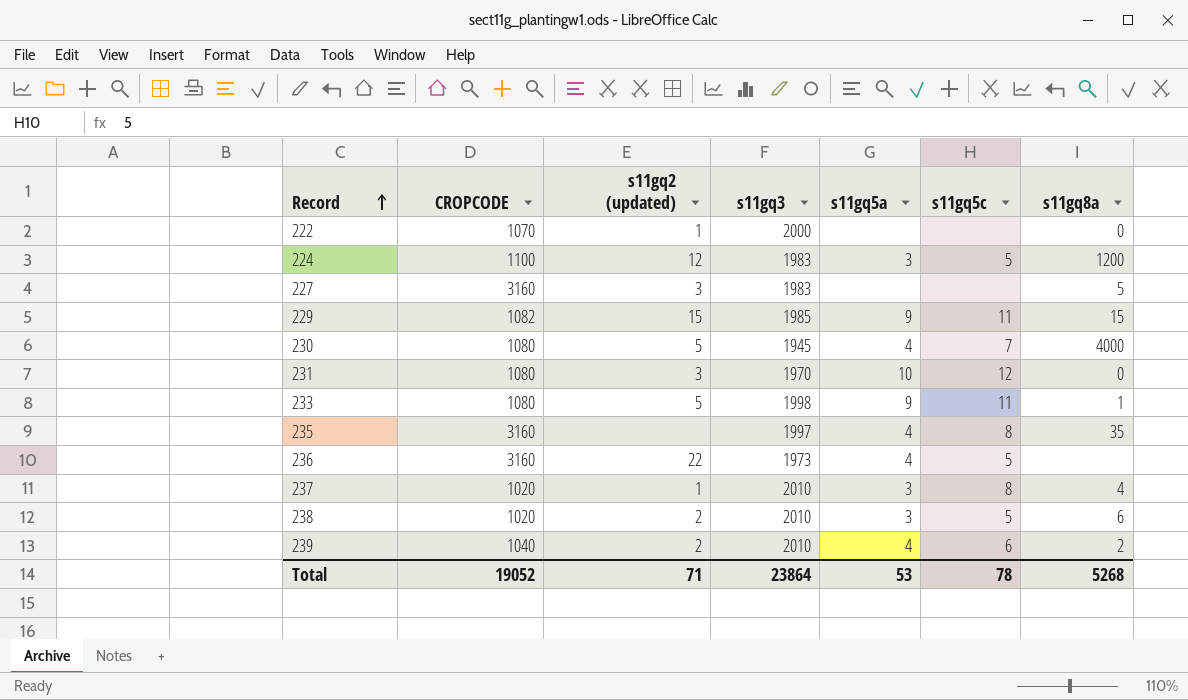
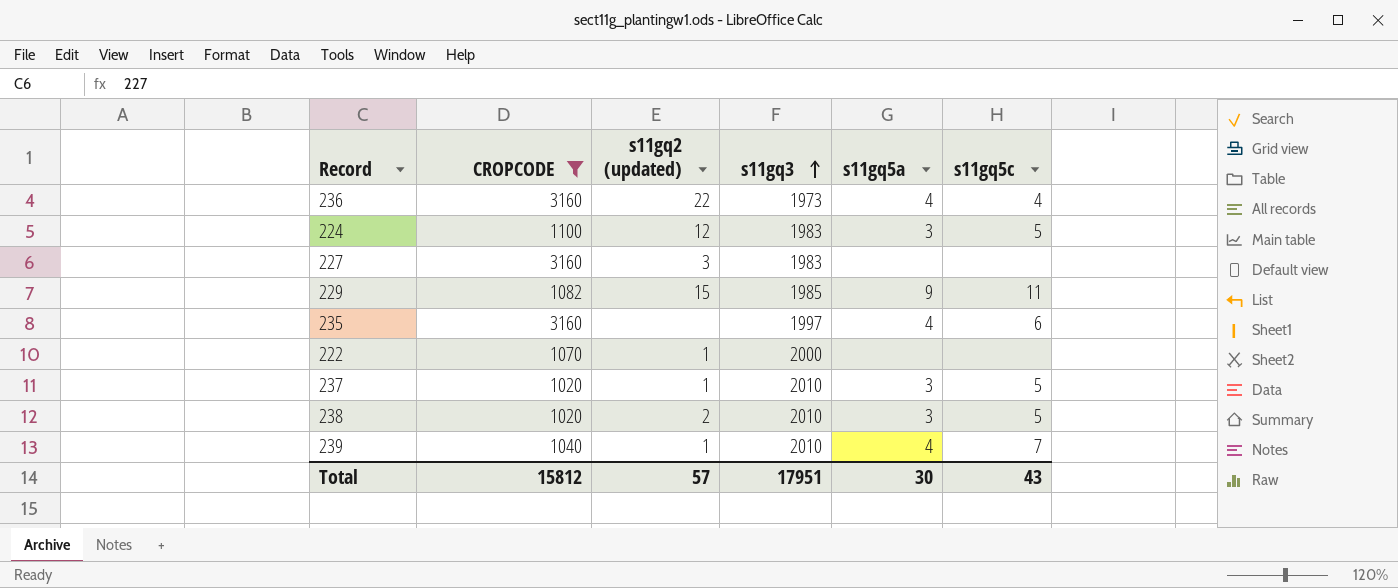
filter: none -> CROPCODE != 1080
row order: Record ascending -> s11gq3 ascending
column s11gq8a | position: 7 -> none
236 | s11gq5c: 5 -> 4
235 | s11gq5c: 8 -> 6
237 | s11gq5c: 8 -> 5
239 | s11gq2 (updated): 2 -> 1
239 | s11gq5c: 6 -> 7
Total | CROPCODE: 19052 -> 15812
Total | s11gq2 (updated): 71 -> 57
Total | s11gq3: 23864 -> 17951
Total | s11gq5a: 53 -> 30
Total | s11gq5c: 78 -> 43

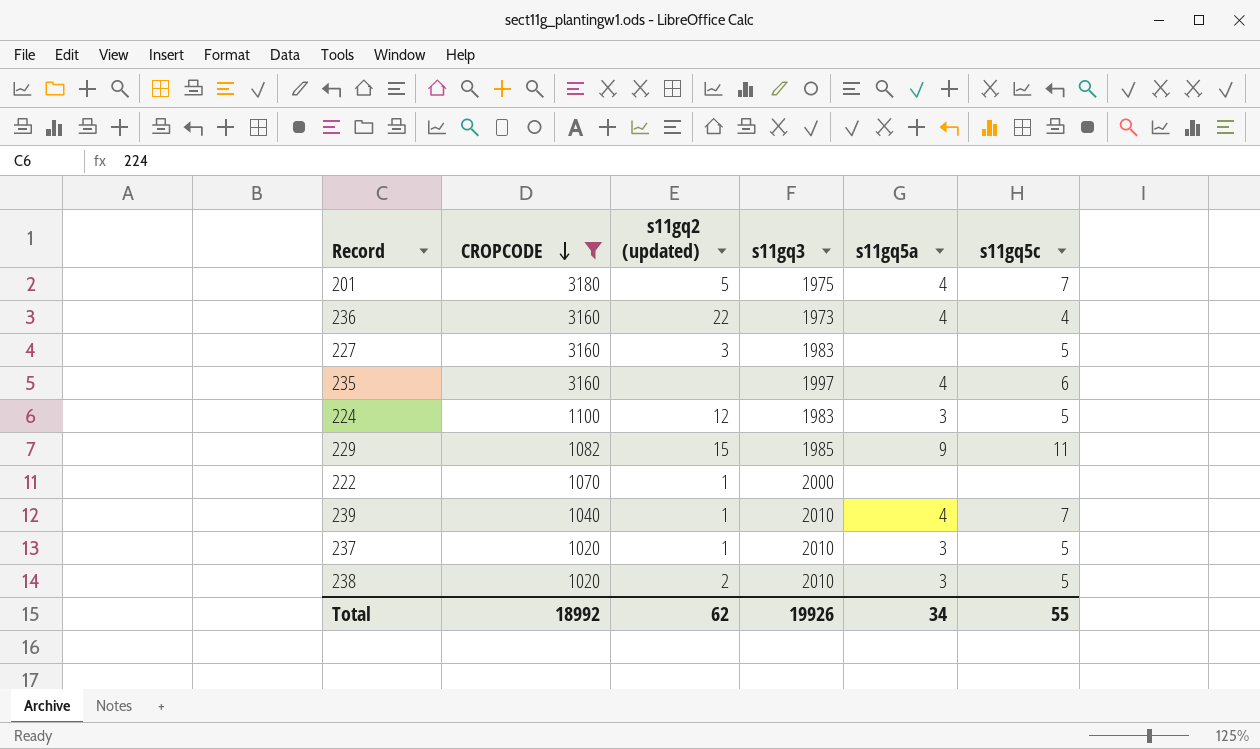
row order: s11gq3 ascending -> CROPCODE descending
row 201: none -> 3180 | 5 | 1975 | 4 | 7
227 | s11gq5c: none -> 5
Total | CROPCODE: 15812 -> 18992
Total | s11gq2 (updated): 57 -> 62
Total | s11gq3: 17951 -> 19926
Total | s11gq5a: 30 -> 34
Total | s11gq5c: 43 -> 55

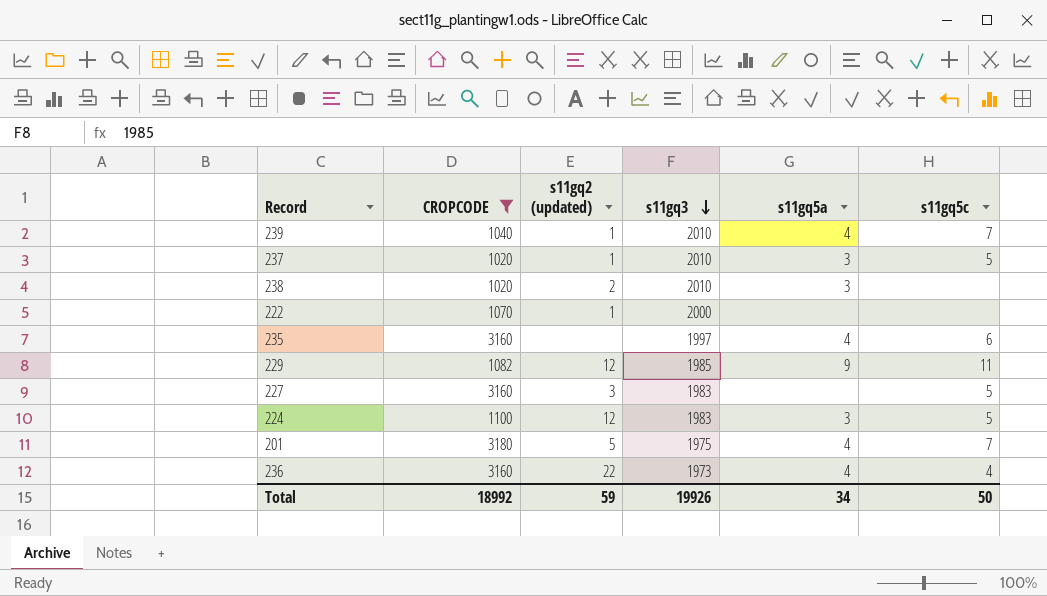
row order: CROPCODE descending -> s11gq3 descending
238 | s11gq5c: 5 -> none
229 | s11gq2 (updated): 15 -> 12
Total | s11gq2 (updated): 62 -> 59
Total | s11gq5c: 55 -> 50

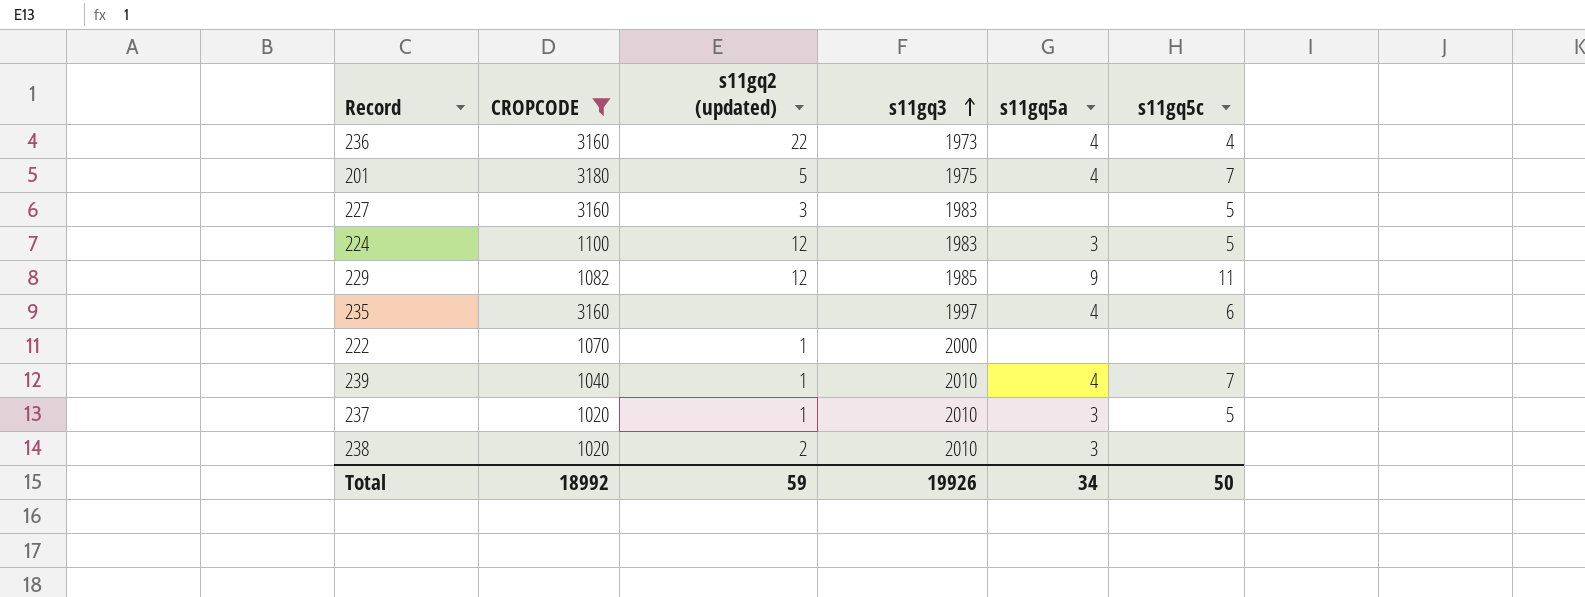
row order: s11gq3 descending -> s11gq3 ascending

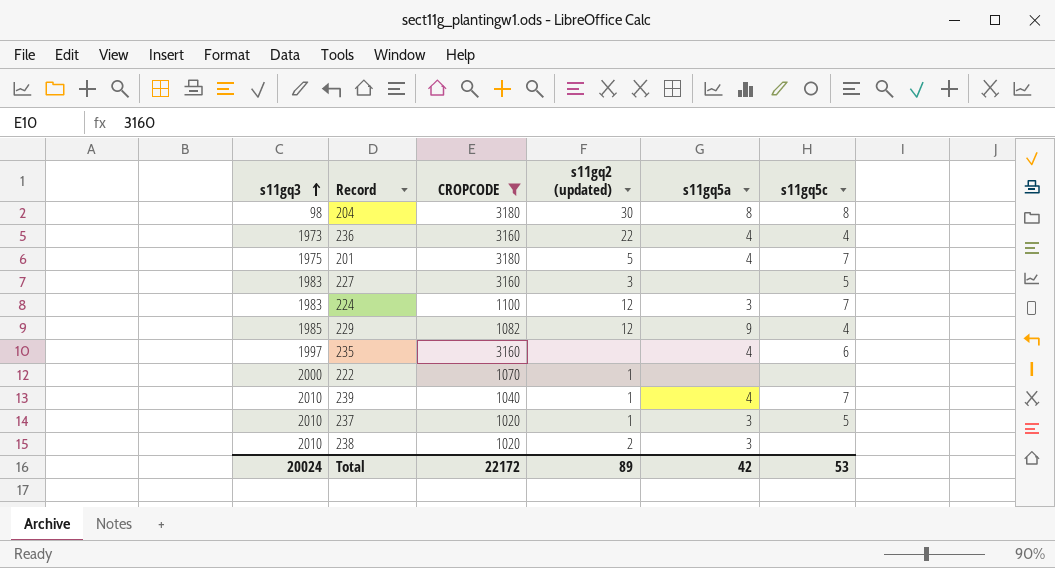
column s11gq3 | position: 4 -> 1
row 204: none -> 98 | 3180 | 30 | 8 | 8
224 | s11gq5c: 5 -> 7
229 | s11gq5c: 11 -> 4
Total | s11gq3: 19926 -> 20024
Total | CROPCODE: 18992 -> 22172
Total | s11gq2 (updated): 59 -> 89
Total | s11gq5a: 34 -> 42
Total | s11gq5c: 50 -> 53

